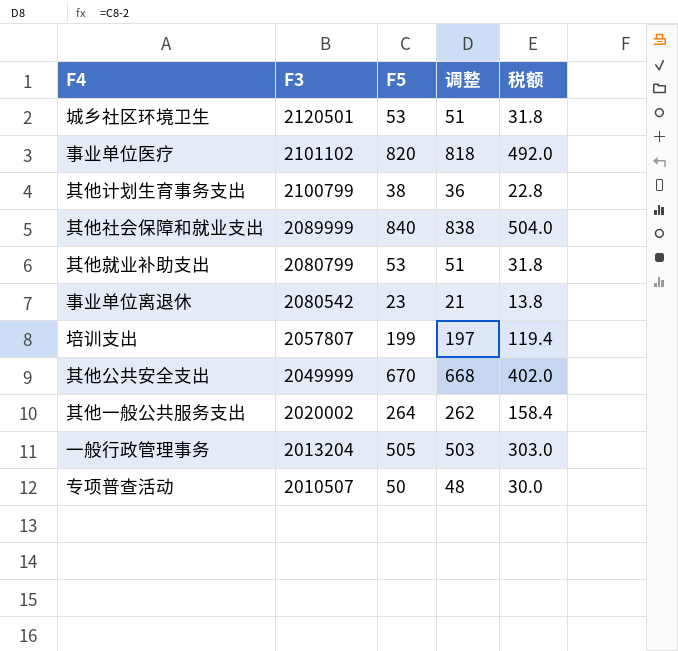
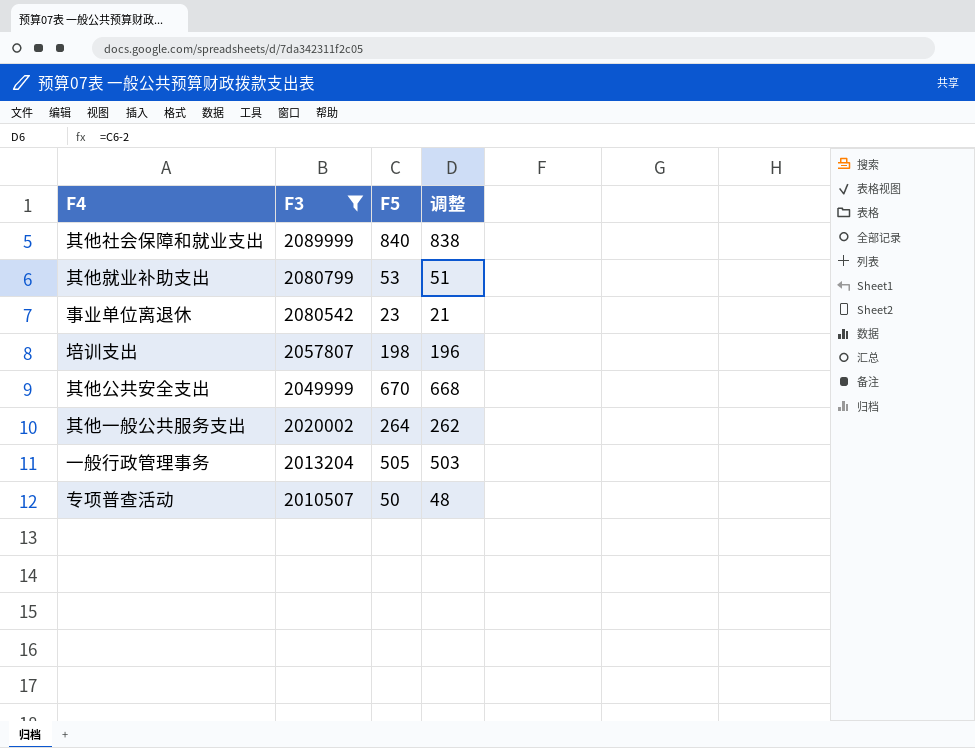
filter: none -> F3 <= 2089999
column 税额 | formula: [F5] * 0.6 -> none
培训支出 | F5: 199 -> 198
培训支出 | 调整: 197 -> 196

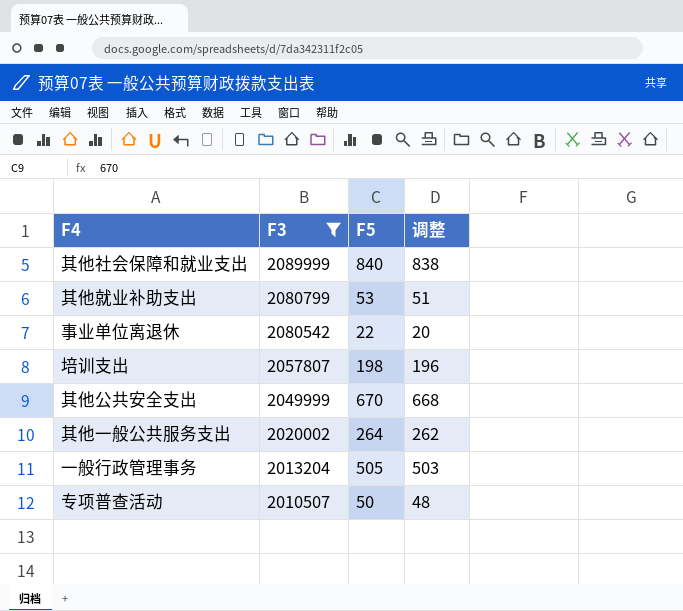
事业单位离退休 | F5: 23 -> 22
事业单位离退休 | 调整: 21 -> 20

